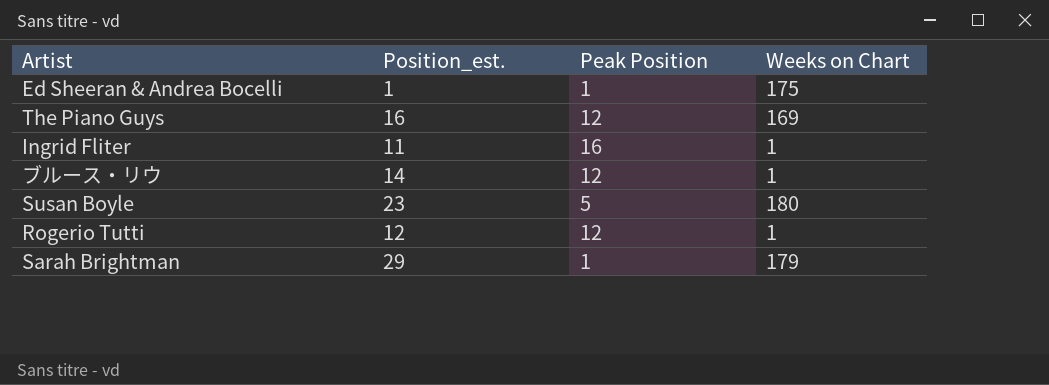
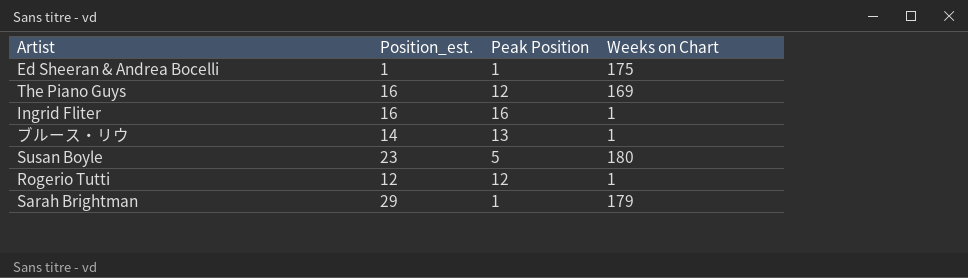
Ingrid Fliter | Position_est.: 11 -> 16
ブルース・リウ | Peak Position: 12 -> 13

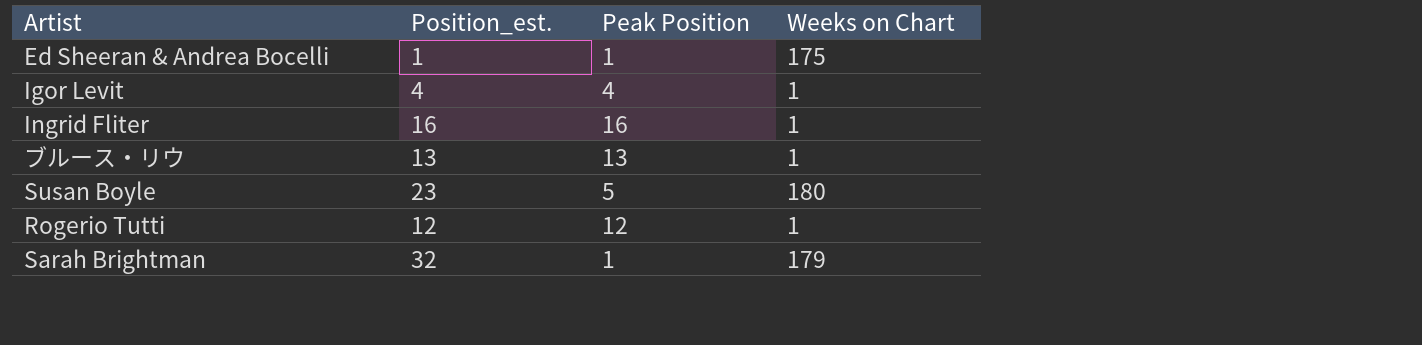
row The Piano Guys: 16 | 12 | 169 -> none
row Igor Levit: none -> 4 | 4 | 1
ブルース・リウ | Position_est.: 14 -> 13
Sarah Brightman | Position_est.: 29 -> 32

